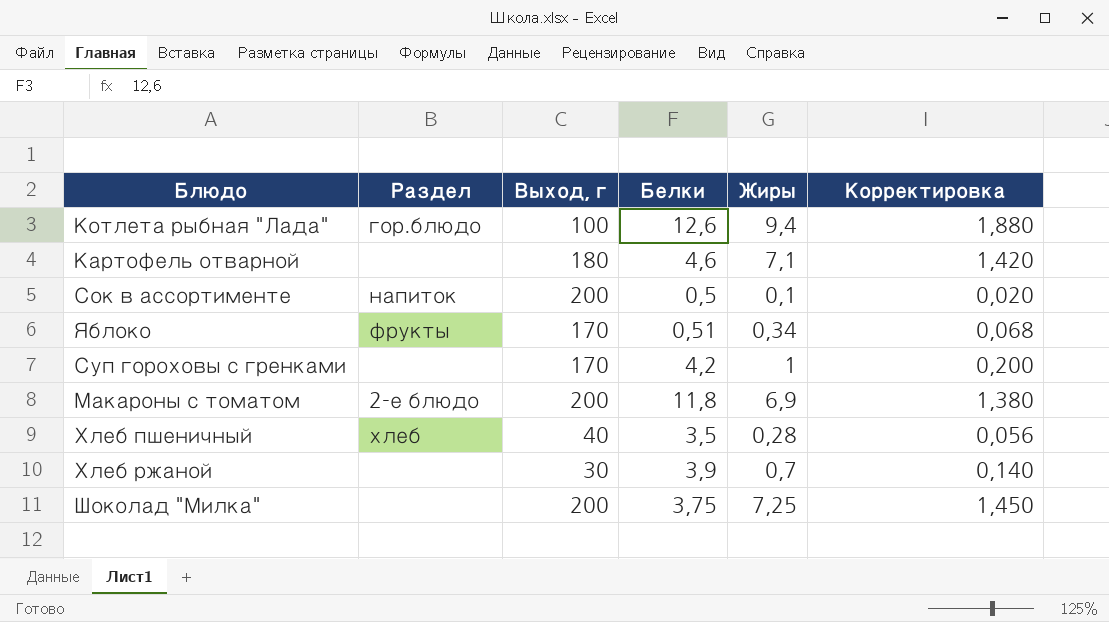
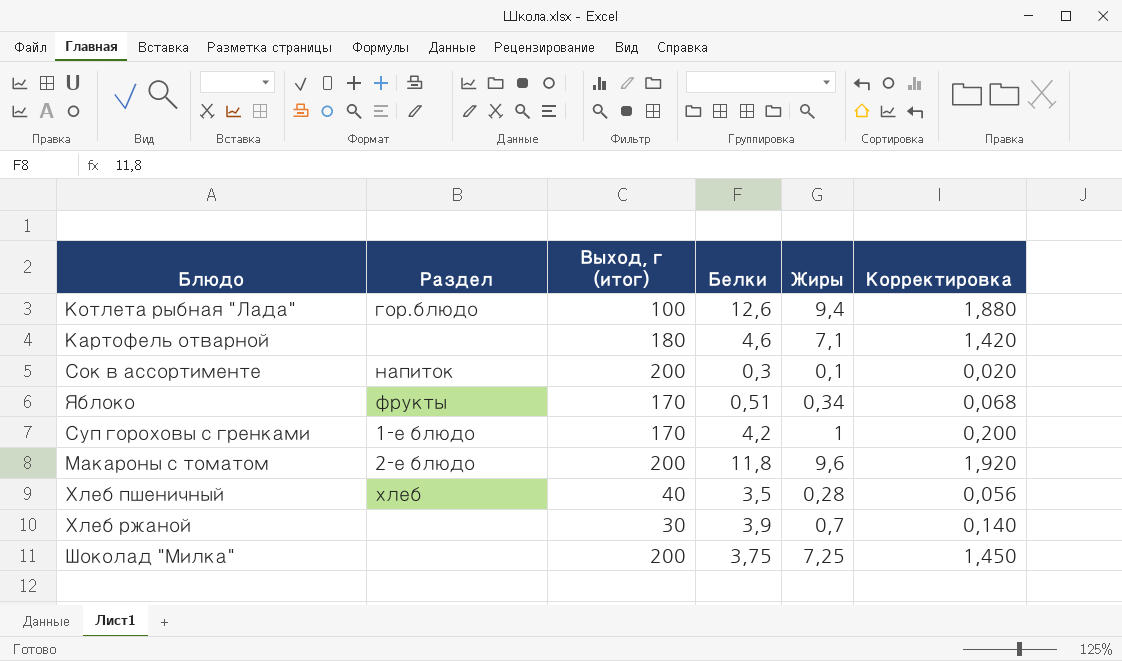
column name: Выход, г -> Выход, г (итог)
Сок в ассортименте | Белки: 0,5 -> 0,3
Суп гороховы с гренками | Раздел: none -> 1-е блюдо
Макароны с томатом | Жиры: 6,9 -> 9,6
Макароны с томатом | Корректировка: 1,380 -> 1,920

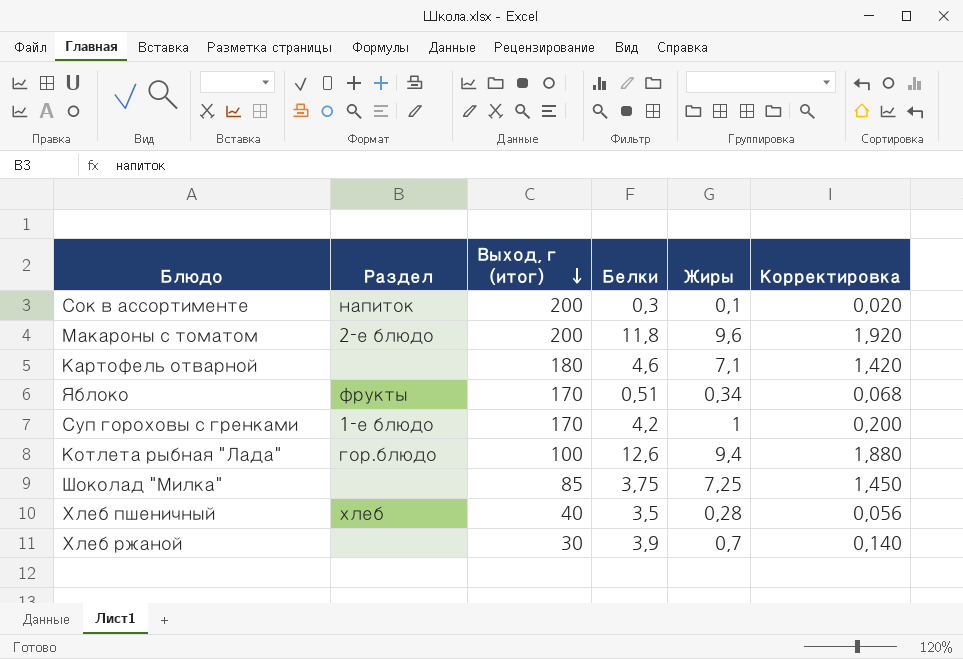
row order: none -> Выход, г (итог) descending
Шоколад "Милка" | Выход, г (итог): 200 -> 85

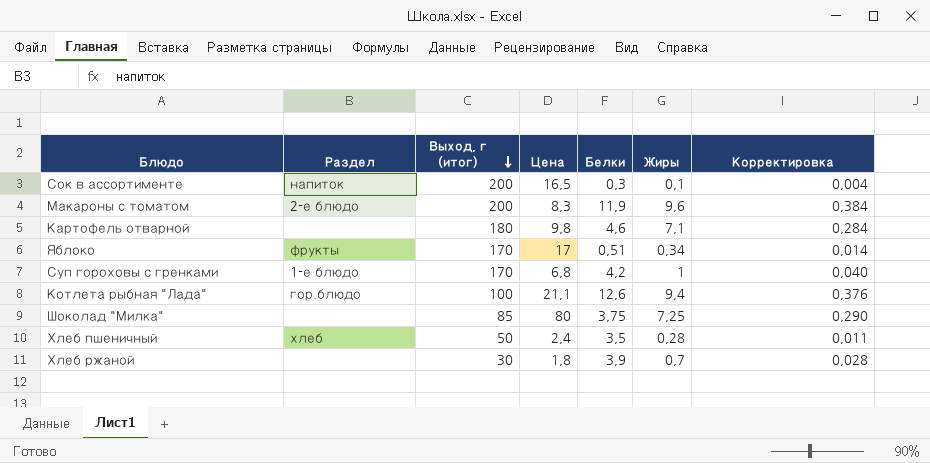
column Цена | position: none -> 4
column Корректировка | formula: [Жиры] * 0,2 -> [Жиры] * 0,04
Макароны с томатом | Белки: 11,8 -> 11,9
Хлеб пшеничный | Выход, г (итог): 40 -> 50

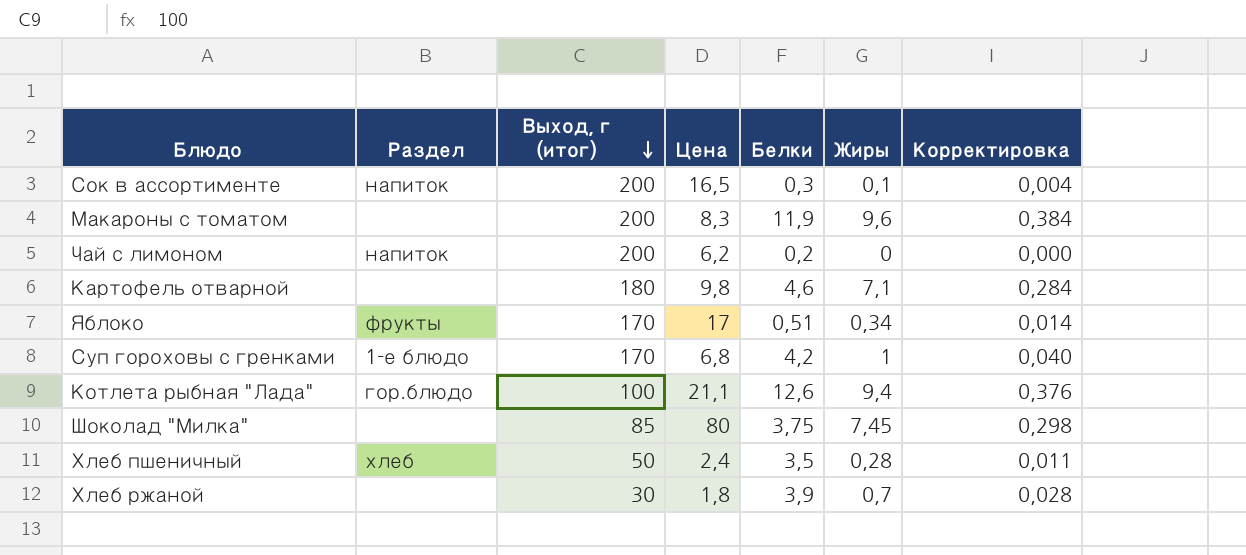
Макароны с томатом | Раздел: 2-е блюдо -> none
row Чай с лимоном: none -> напиток | 200 | 6,2 | 0,2 | 0 | 0,000
Шоколад "Милка" | Жиры: 7,25 -> 7,45
Шоколад "Милка" | Корректировка: 0,290 -> 0,298

